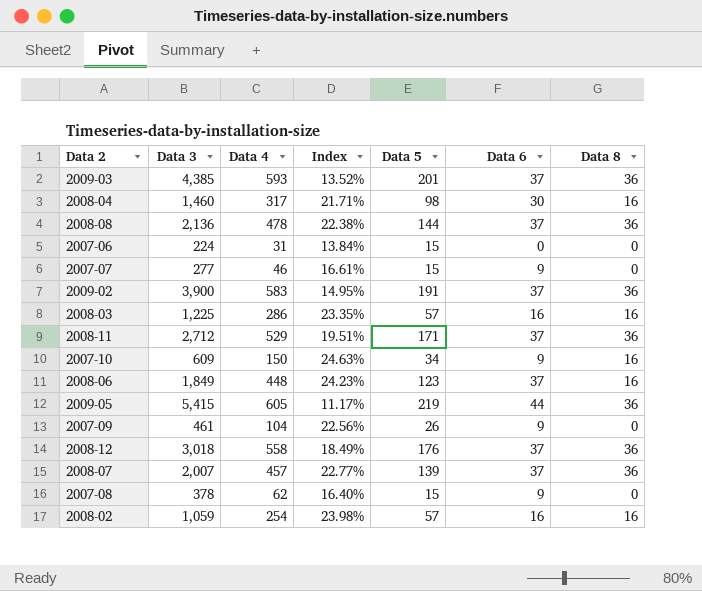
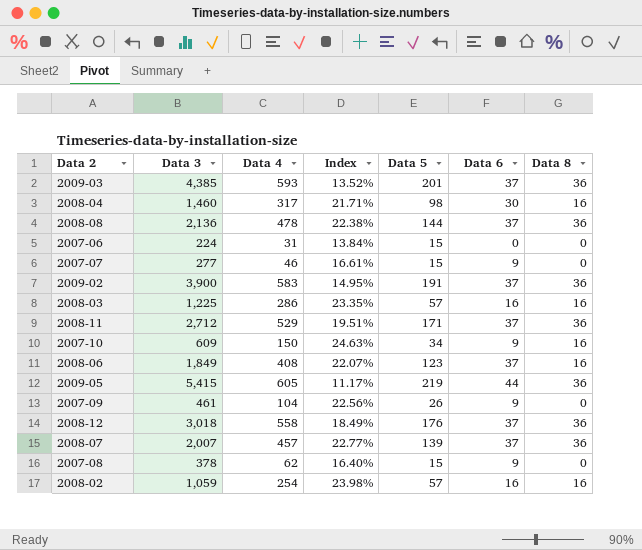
2008-06 | Data 4: 448 -> 408
2008-06 | Index: 24.23% -> 22.07%

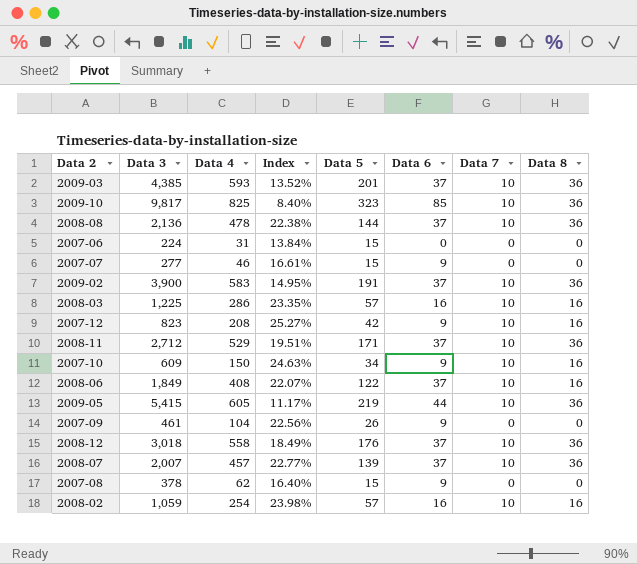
column Data 7 | position: none -> 7
row 2008-04: 1,460 | 317 | 21.71% | 98 | 30 | 16 -> none
row 2009-10: none -> 9,817 | 825 | 8.40% | 323 | 85 | 10 | 36
row 2007-12: none -> 823 | 208 | 25.27% | 42 | 9 | 10 | 16
2008-06 | Data 5: 123 -> 122

